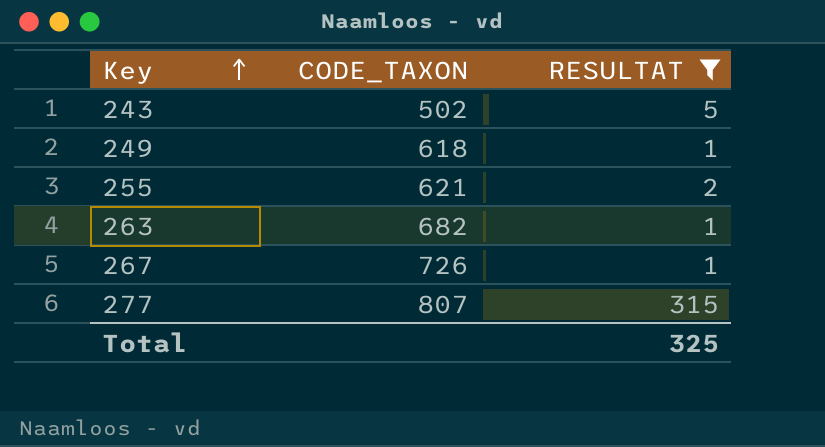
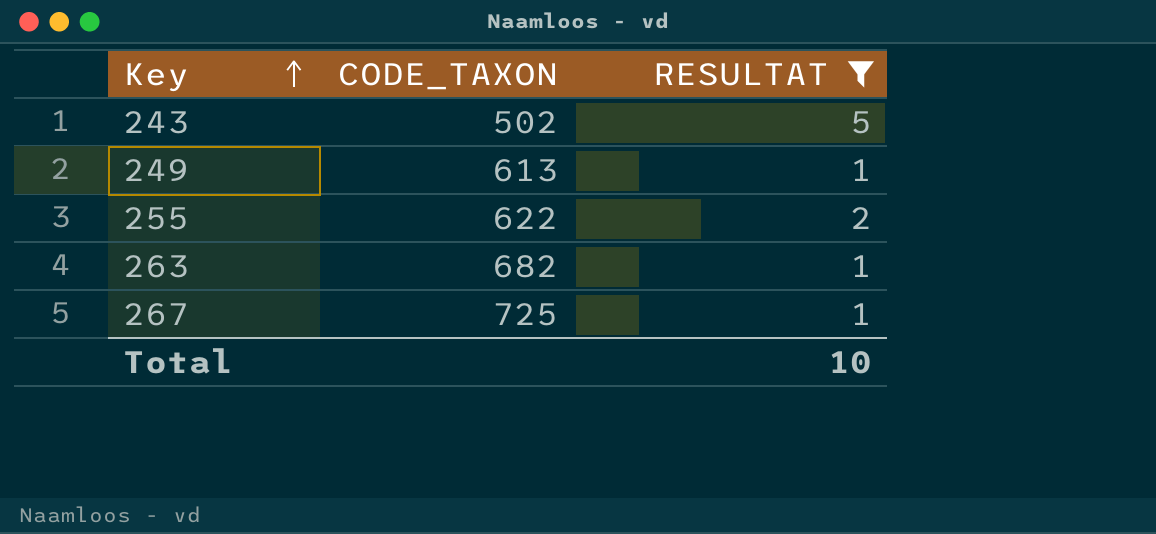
row 277: 807 | 315 -> none
249 | CODE_TAXON: 618 -> 613
255 | CODE_TAXON: 621 -> 622
267 | CODE_TAXON: 726 -> 725
Total | RESULTAT: 325 -> 10

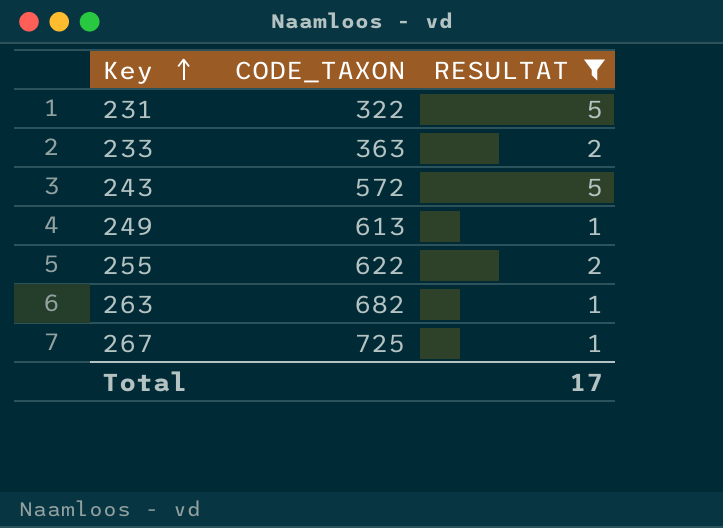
row 231: none -> 322 | 5
row 233: none -> 363 | 2
243 | CODE_TAXON: 502 -> 572
Total | RESULTAT: 10 -> 17

